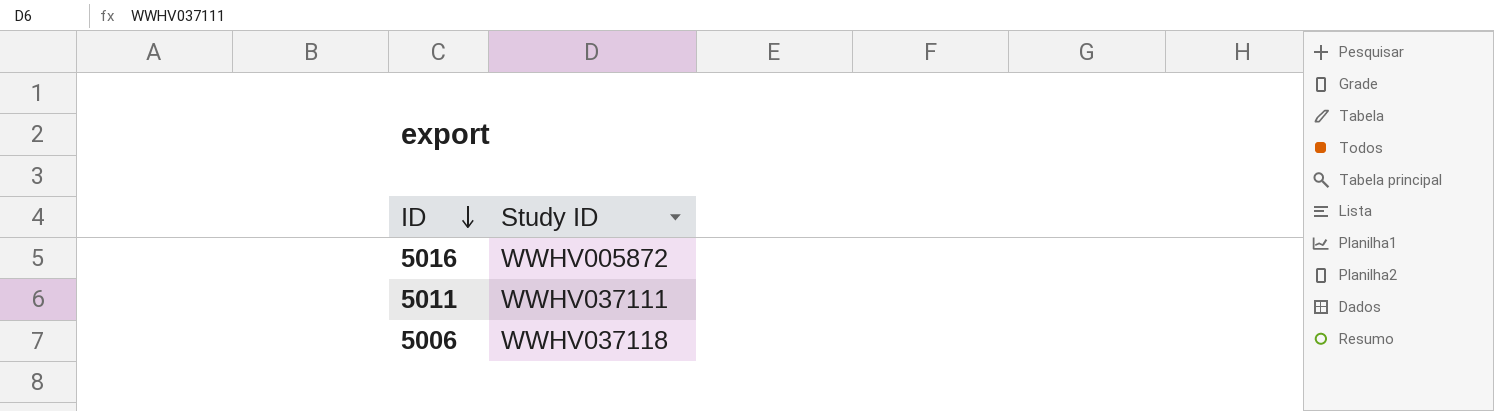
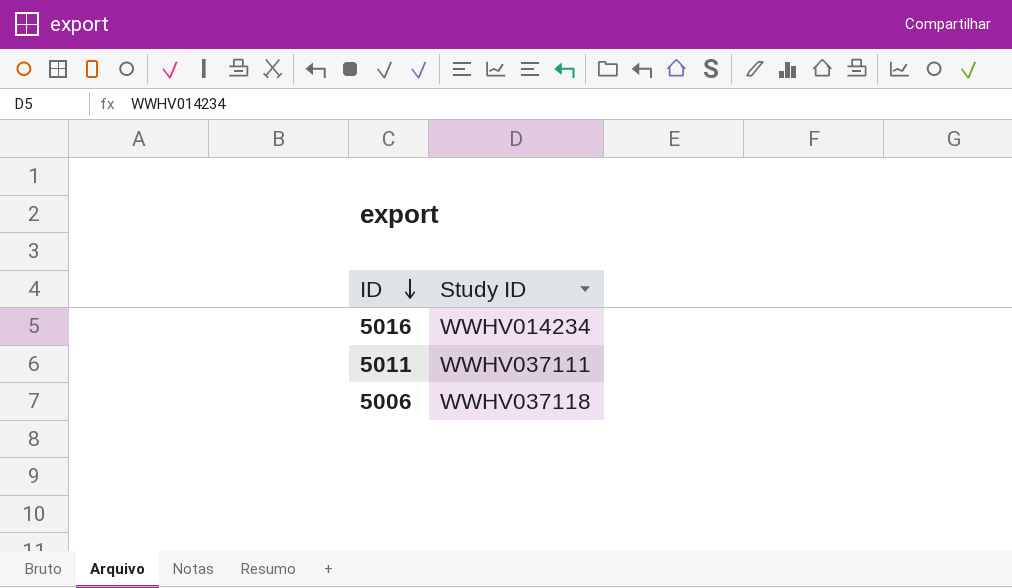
5016 | Study ID: WWHV005872 -> WWHV014234

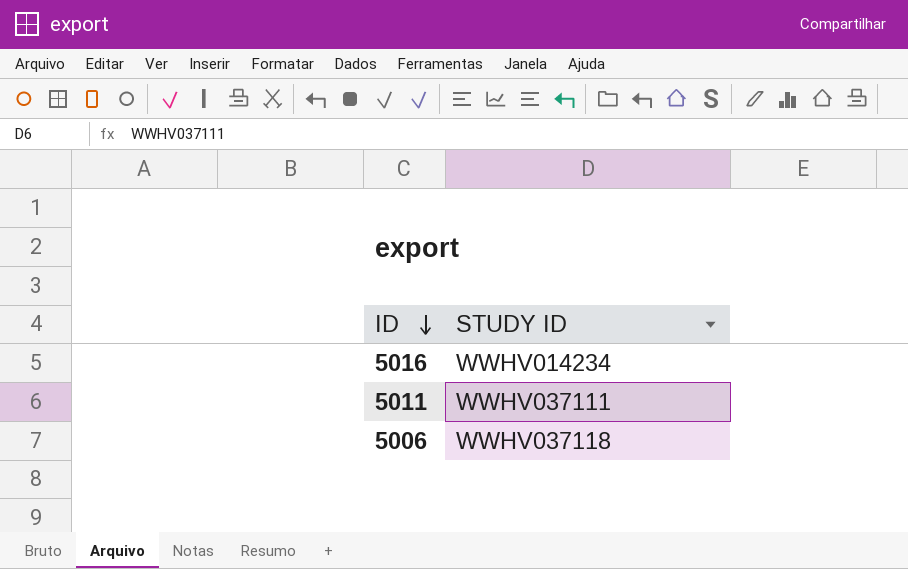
column name: Study ID -> STUDY ID

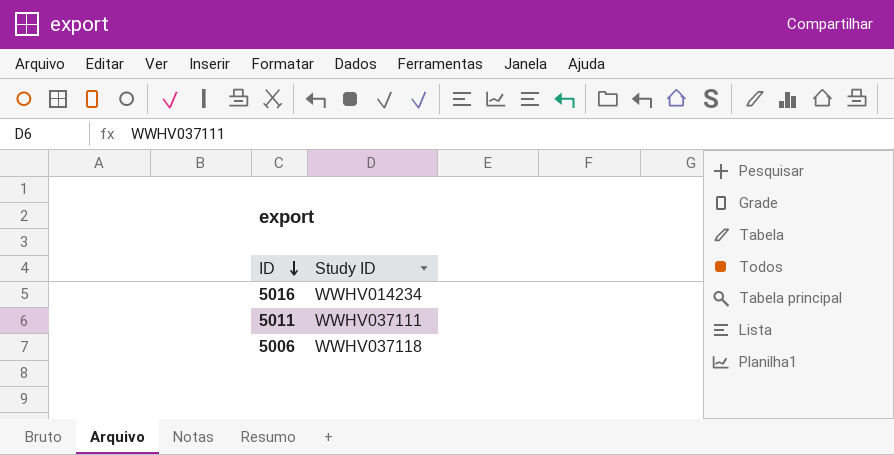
column name: STUDY ID -> Study ID

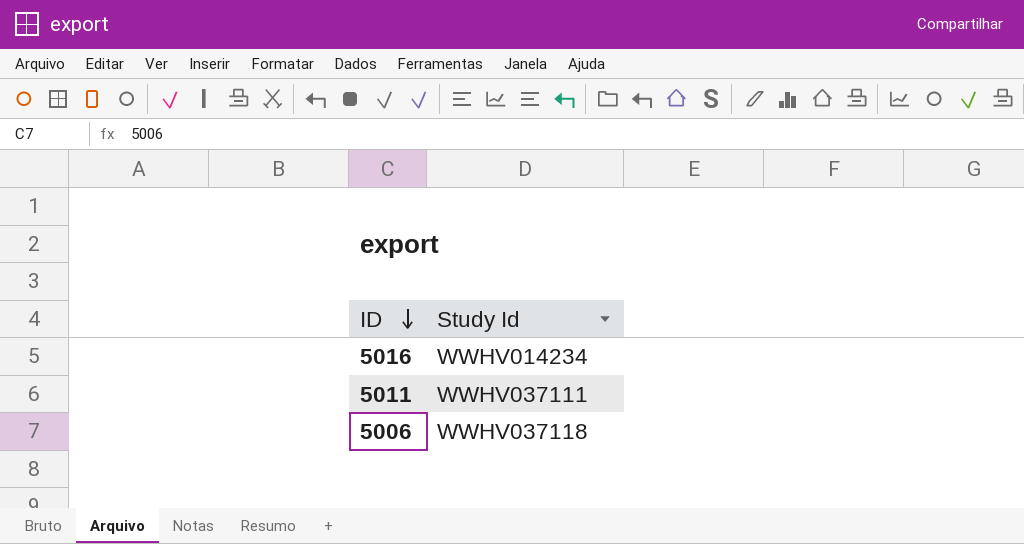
column name: Study ID -> Study Id

